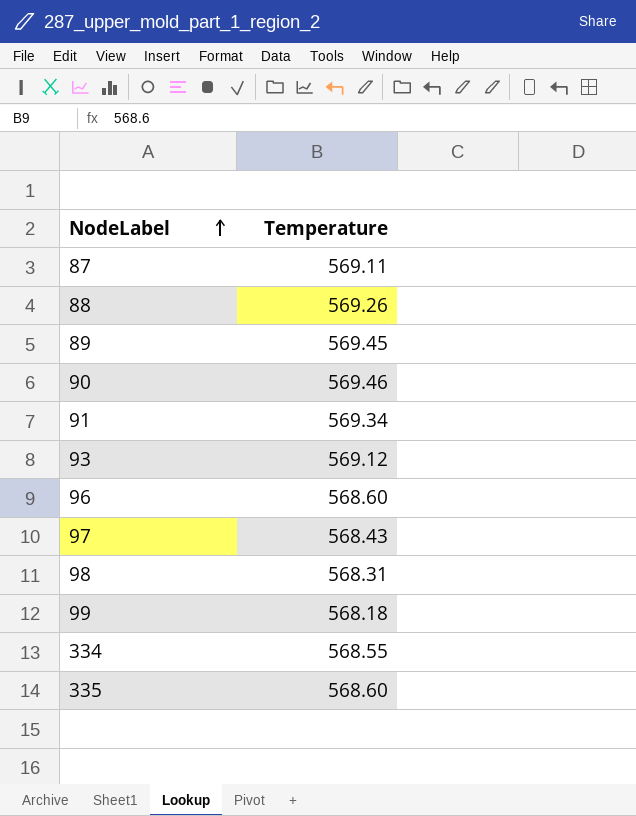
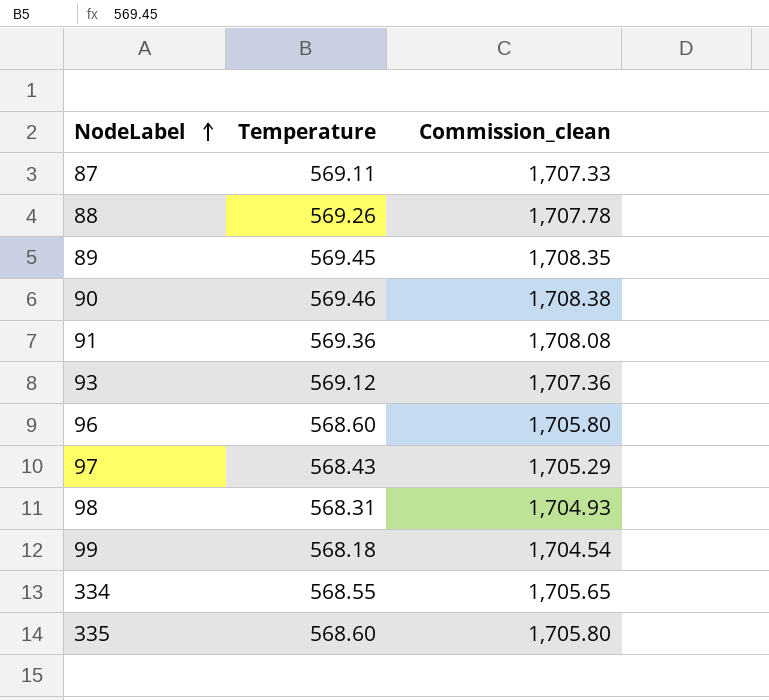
column Commission_clean | formula: none -> [Temperature] * 3
91 | Temperature: 569.34 -> 569.36

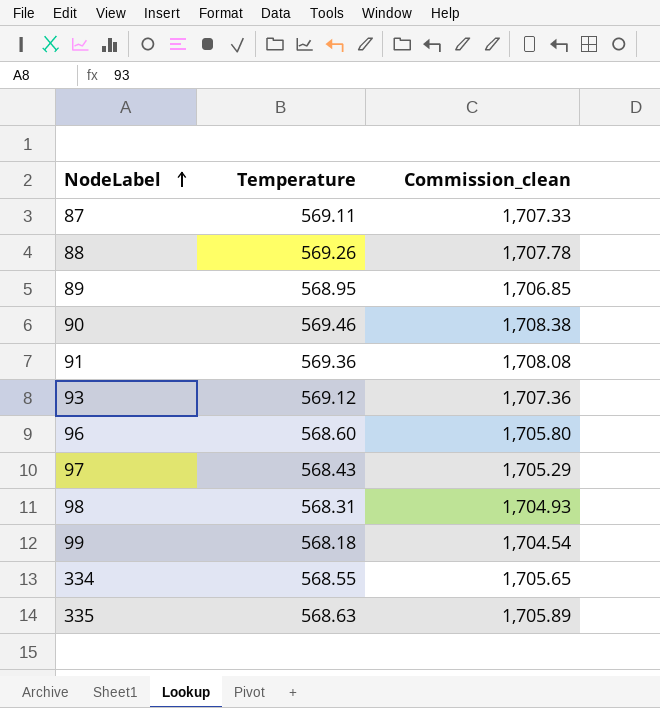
89 | Temperature: 569.45 -> 568.95
89 | Commission_clean: 1,708.35 -> 1,706.85
335 | Temperature: 568.60 -> 568.63
335 | Commission_clean: 1,705.80 -> 1,705.89

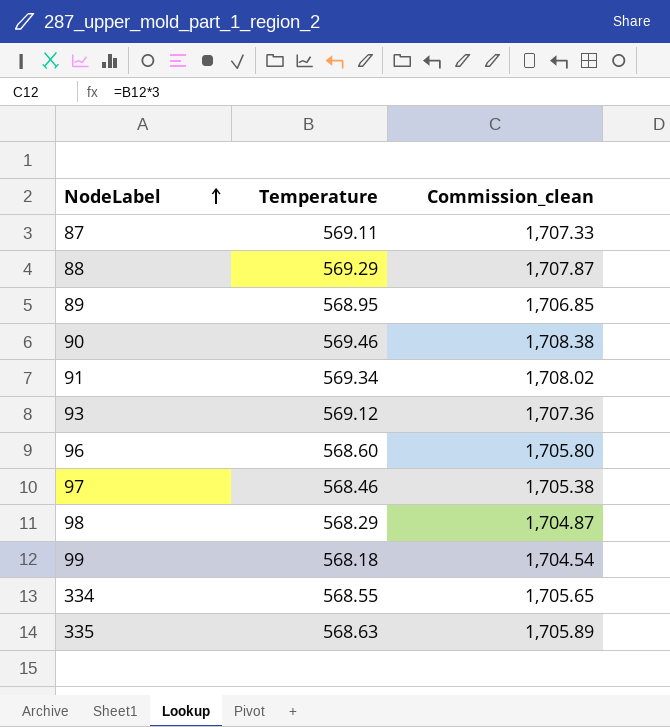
88 | Temperature: 569.26 -> 569.29
88 | Commission_clean: 1,707.78 -> 1,707.87
91 | Temperature: 569.36 -> 569.34
91 | Commission_clean: 1,708.08 -> 1,708.02
97 | Temperature: 568.43 -> 568.46
97 | Commission_clean: 1,705.29 -> 1,705.38
98 | Temperature: 568.31 -> 568.29
98 | Commission_clean: 1,704.93 -> 1,704.87

